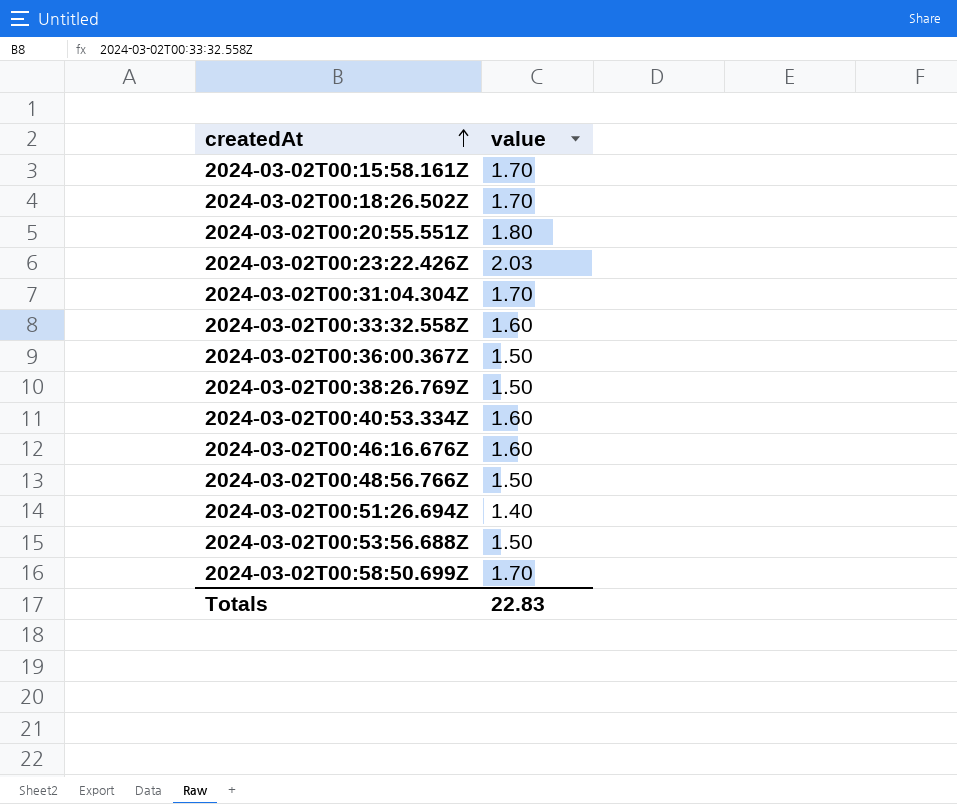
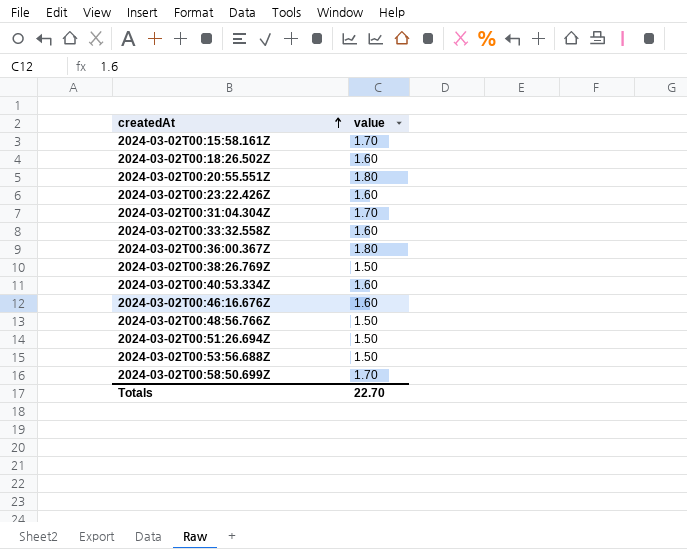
2024-03-02T00:18:26.502Z | value: 1.70 -> 1.60
2024-03-02T00:23:22.426Z | value: 2.03 -> 1.60
2024-03-02T00:36:00.367Z | value: 1.50 -> 1.80
2024-03-02T00:51:26.694Z | value: 1.40 -> 1.50
Totals | value: 22.83 -> 22.70

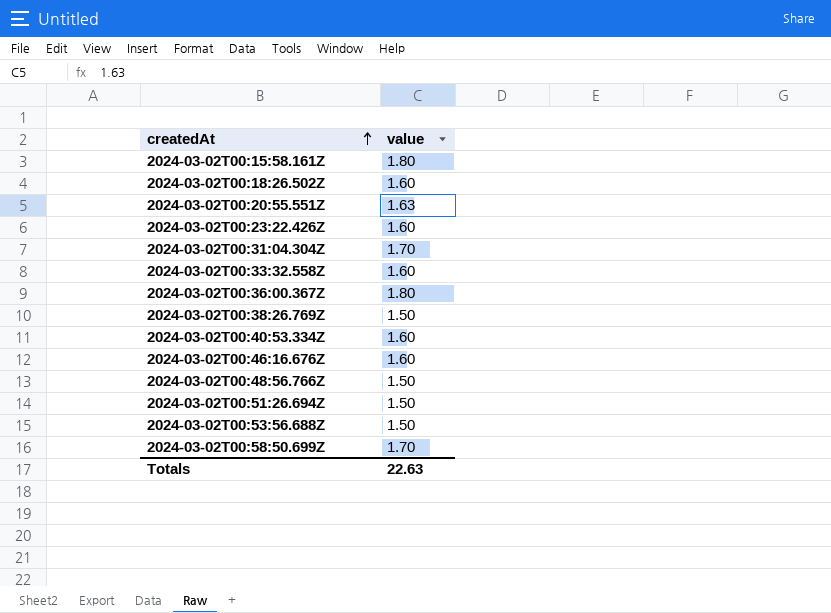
2024-03-02T00:15:58.161Z | value: 1.70 -> 1.80
2024-03-02T00:20:55.551Z | value: 1.80 -> 1.63
Totals | value: 22.70 -> 22.63

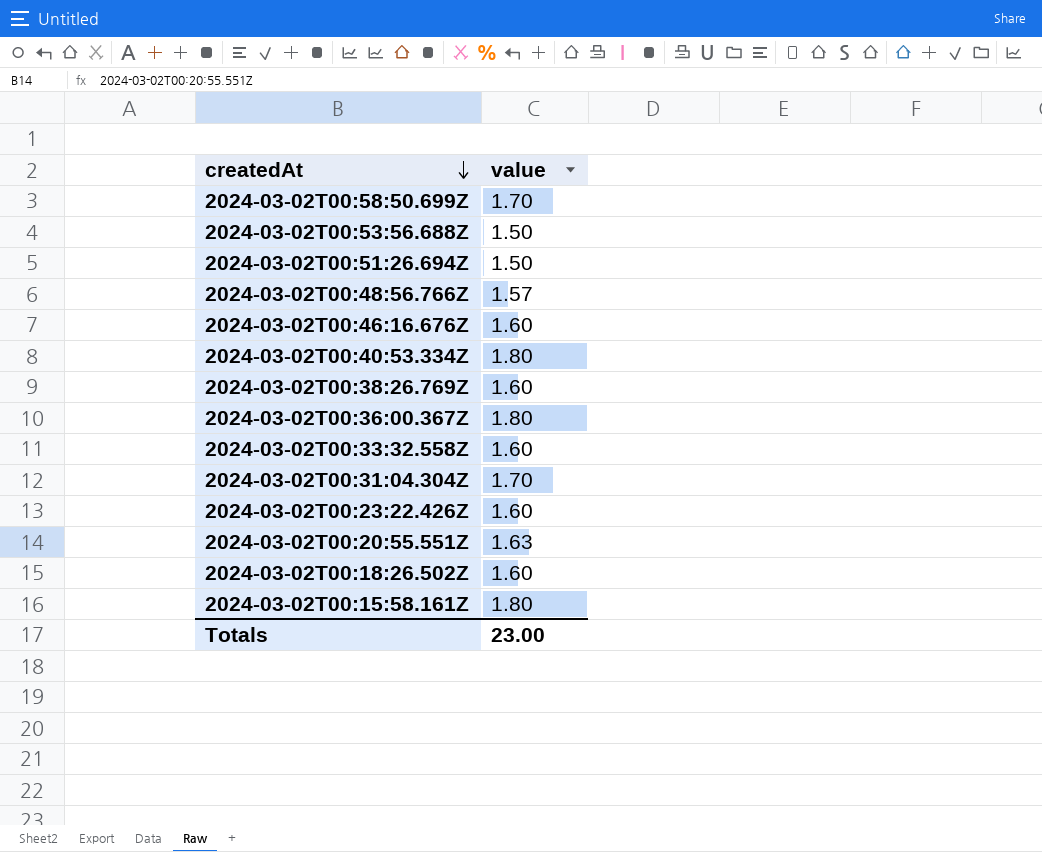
row order: createdAt ascending -> createdAt descending
2024-03-02T00:48:56.766Z | value: 1.50 -> 1.57
2024-03-02T00:40:53.334Z | value: 1.60 -> 1.80
2024-03-02T00:38:26.769Z | value: 1.50 -> 1.60
Totals | value: 22.63 -> 23.00

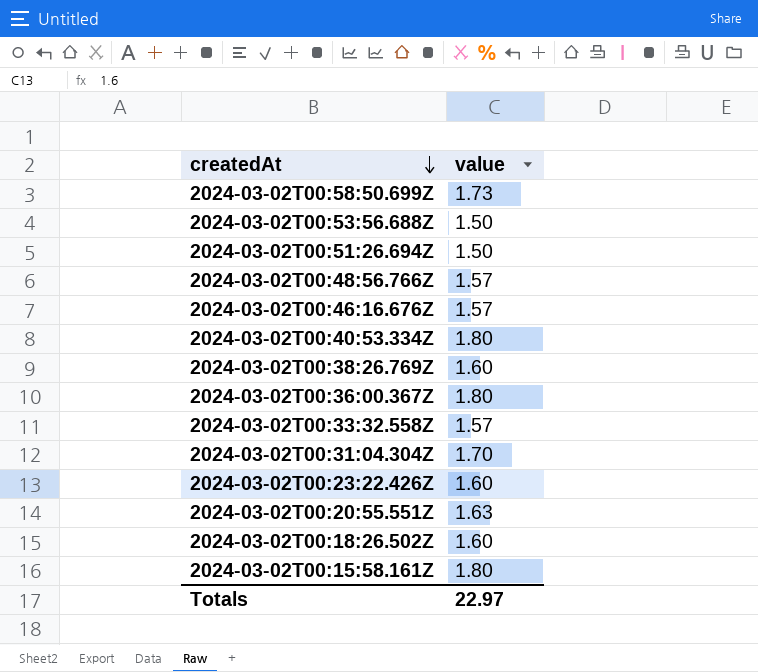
2024-03-02T00:58:50.699Z | value: 1.70 -> 1.73
2024-03-02T00:46:16.676Z | value: 1.60 -> 1.57
2024-03-02T00:33:32.558Z | value: 1.60 -> 1.57
Totals | value: 23.00 -> 22.97

